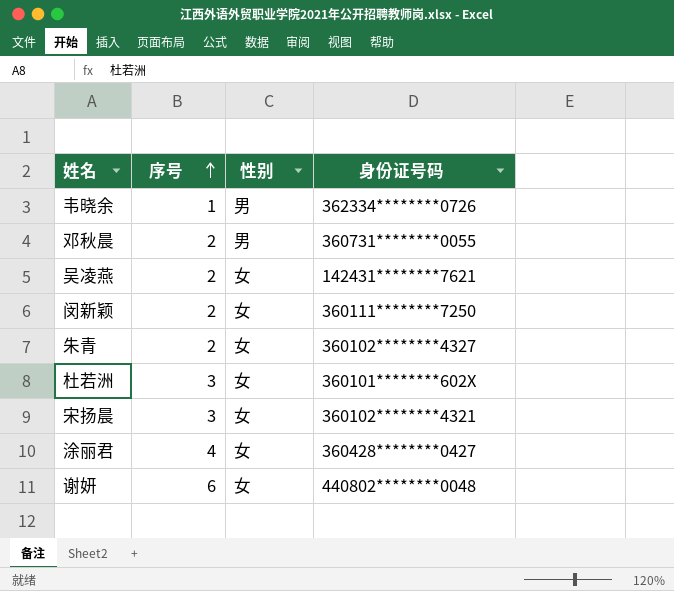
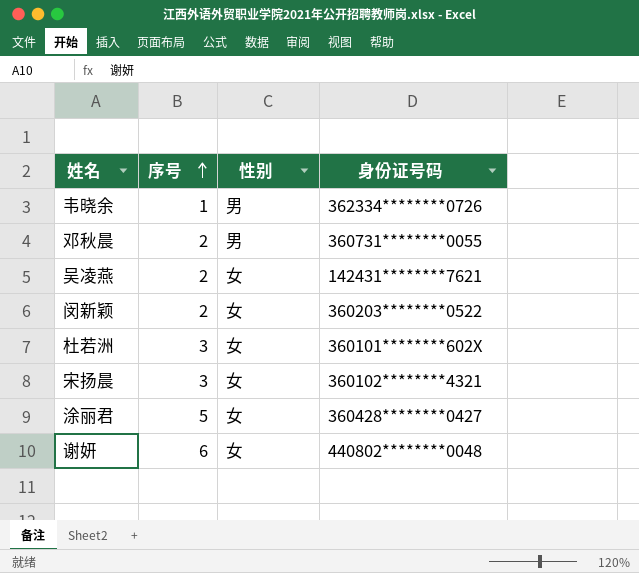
row 朱青: 2 | 女 | 360102********4327 -> none
闵新颖 | 身份证号码: 360111********7250 -> 360203********0522
涂丽君 | 序号: 4 -> 5

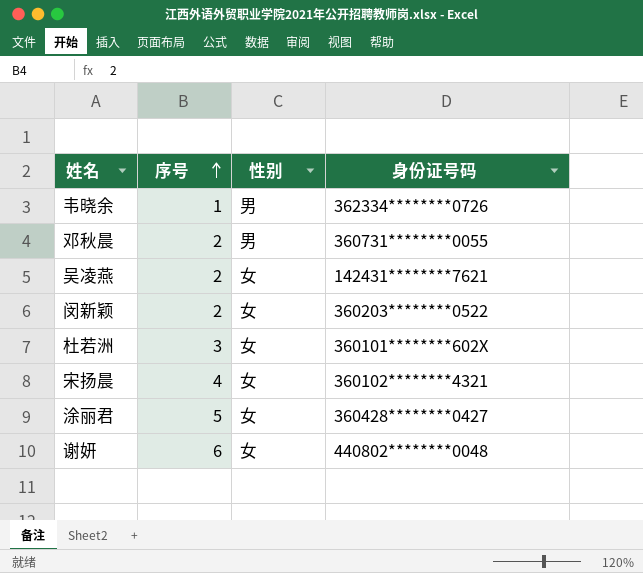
宋扬晨 | 序号: 3 -> 4

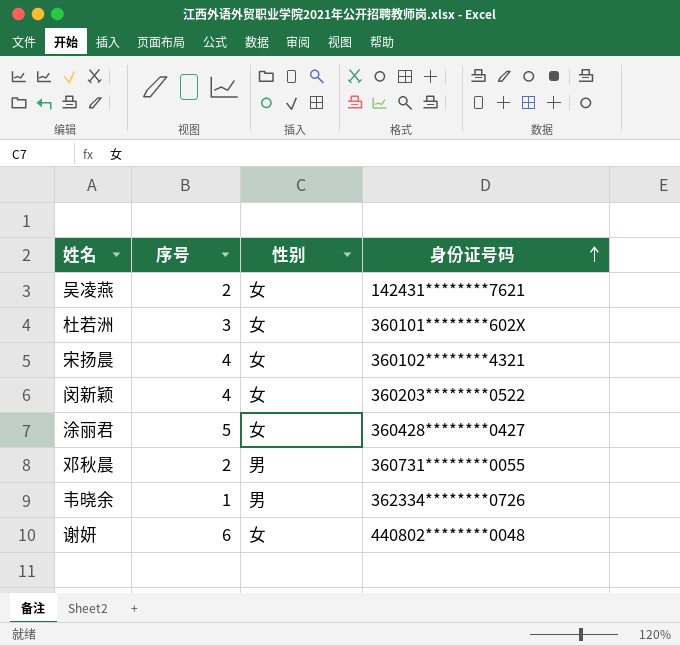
row order: 序号 ascending -> 身份证号码 ascending
闵新颖 | 序号: 2 -> 4

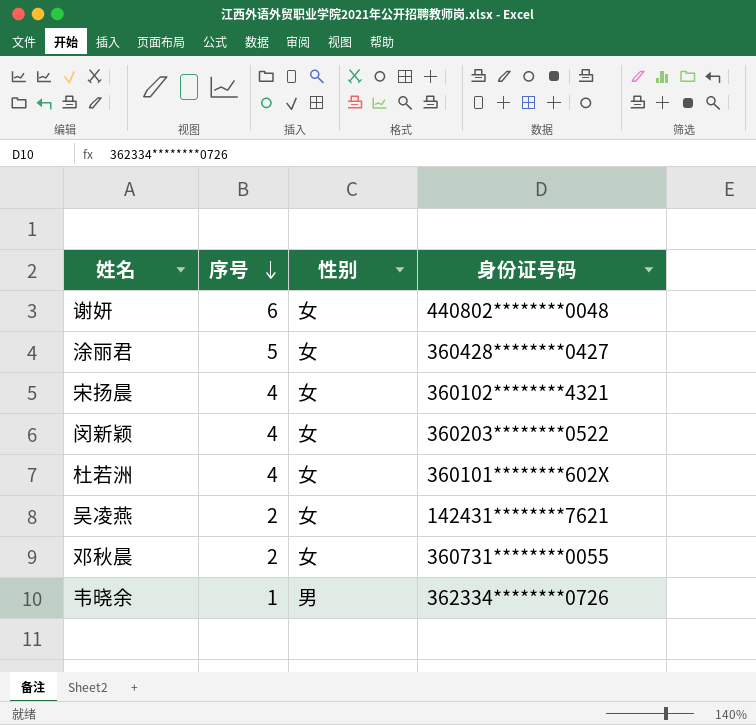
row order: 身份证号码 ascending -> 序号 descending
杜若洲 | 序号: 3 -> 4
邓秋晨 | 性别: 男 -> 女

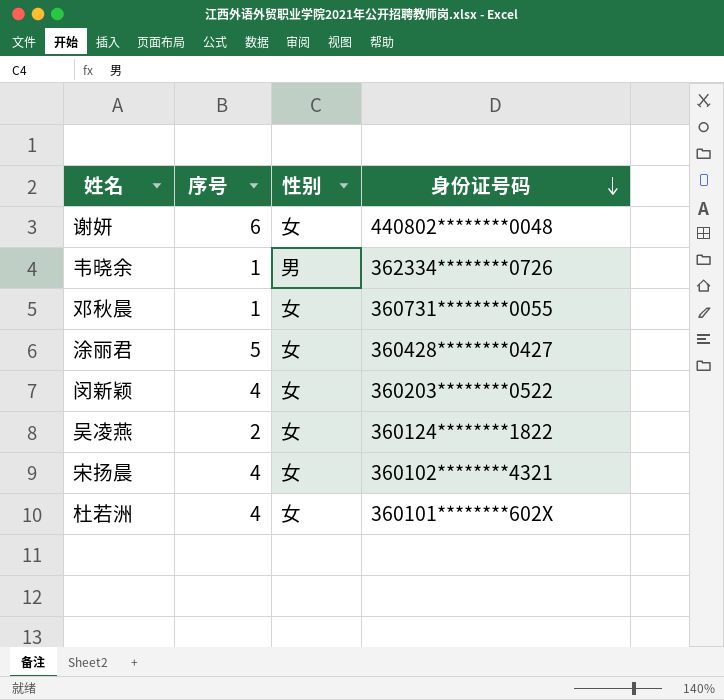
row order: 序号 descending -> 身份证号码 descending
邓秋晨 | 序号: 2 -> 1
吴凌燕 | 身份证号码: 142431********7621 -> 360124********1822

